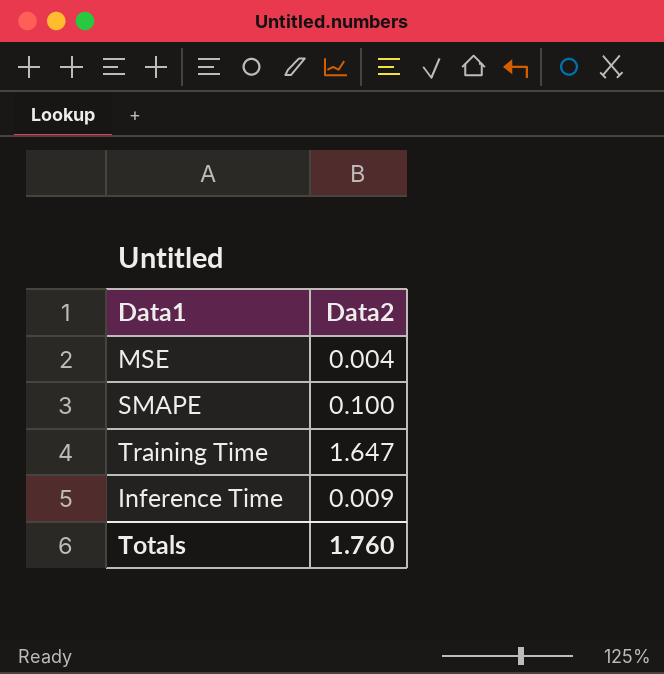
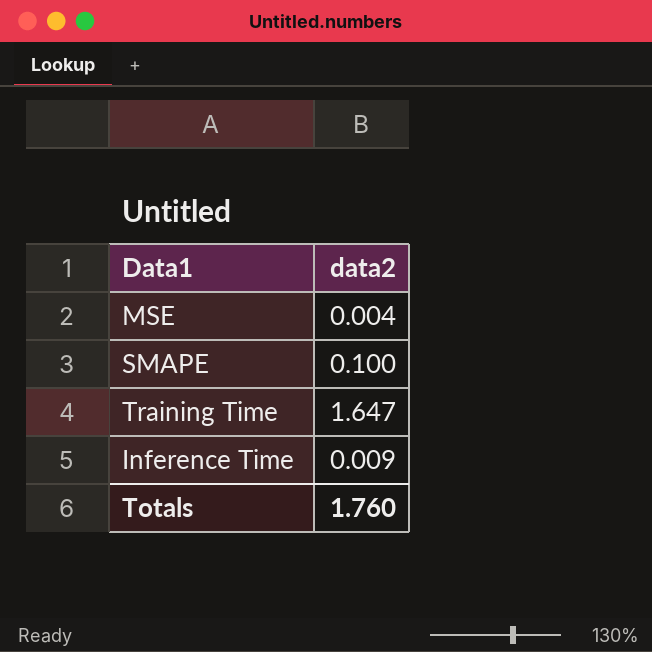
column name: Data2 -> data2

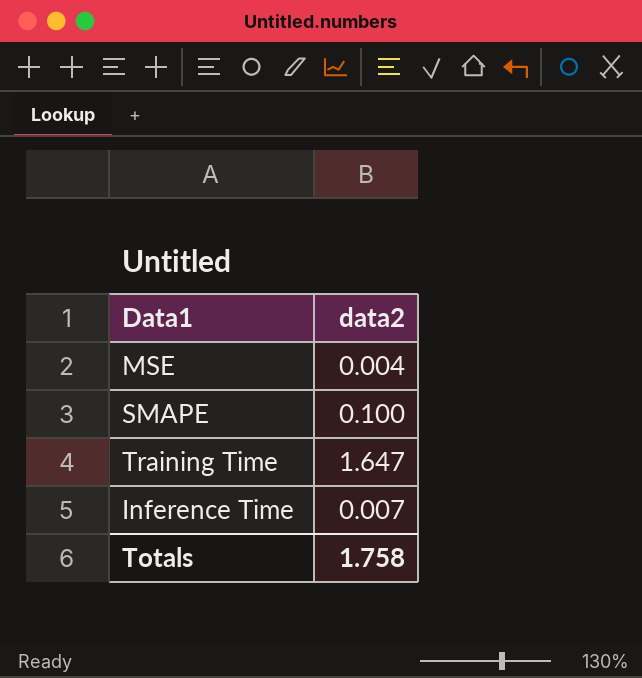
Inference Time | data2: 0.009 -> 0.007
Totals | data2: 1.760 -> 1.758

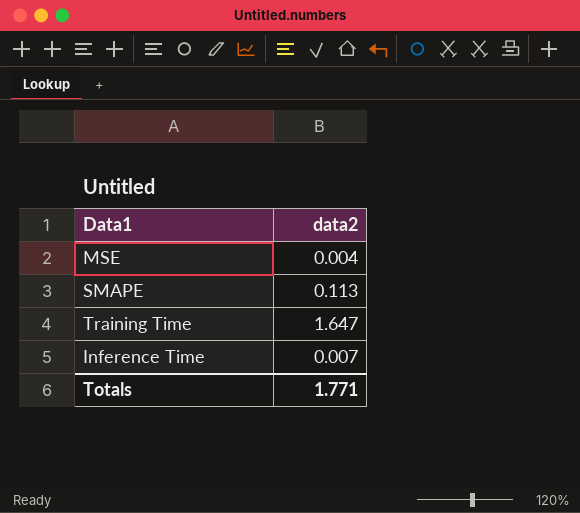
SMAPE | data2: 0.100 -> 0.113
Totals | data2: 1.758 -> 1.771

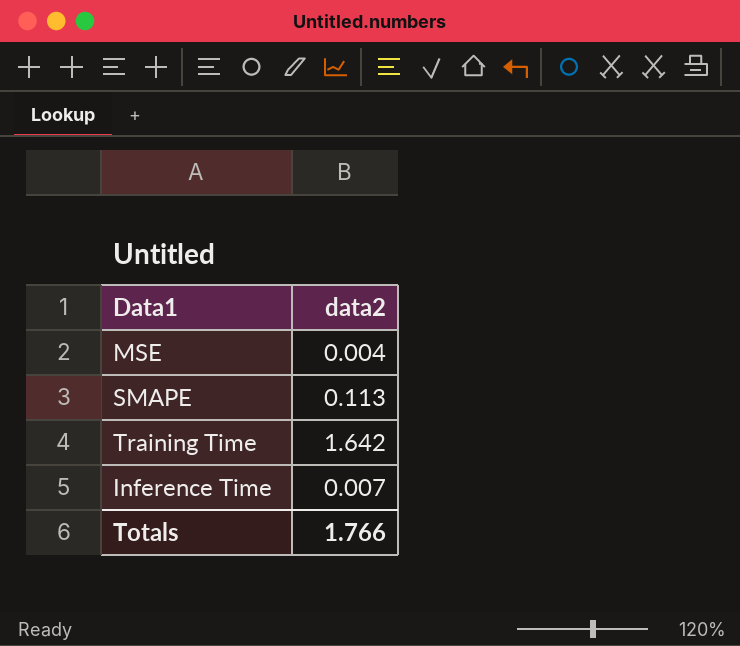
Training Time | data2: 1.647 -> 1.642
Totals | data2: 1.771 -> 1.766

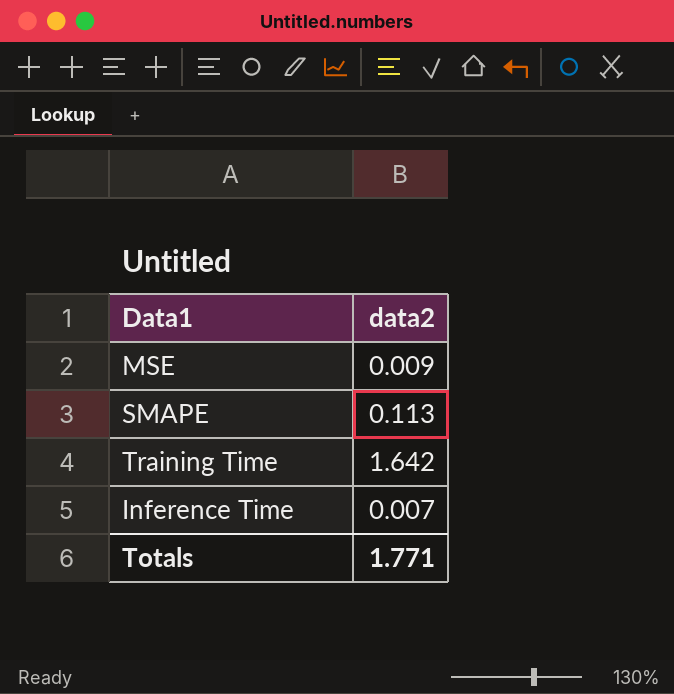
MSE | data2: 0.004 -> 0.009
Totals | data2: 1.766 -> 1.771

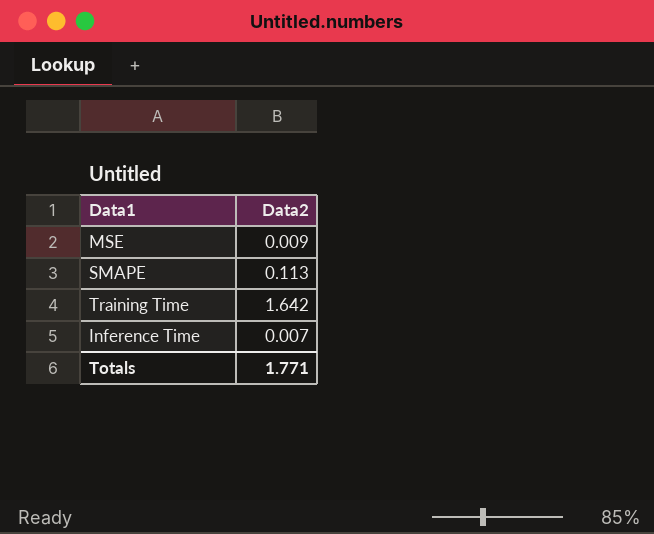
column name: data2 -> Data2

